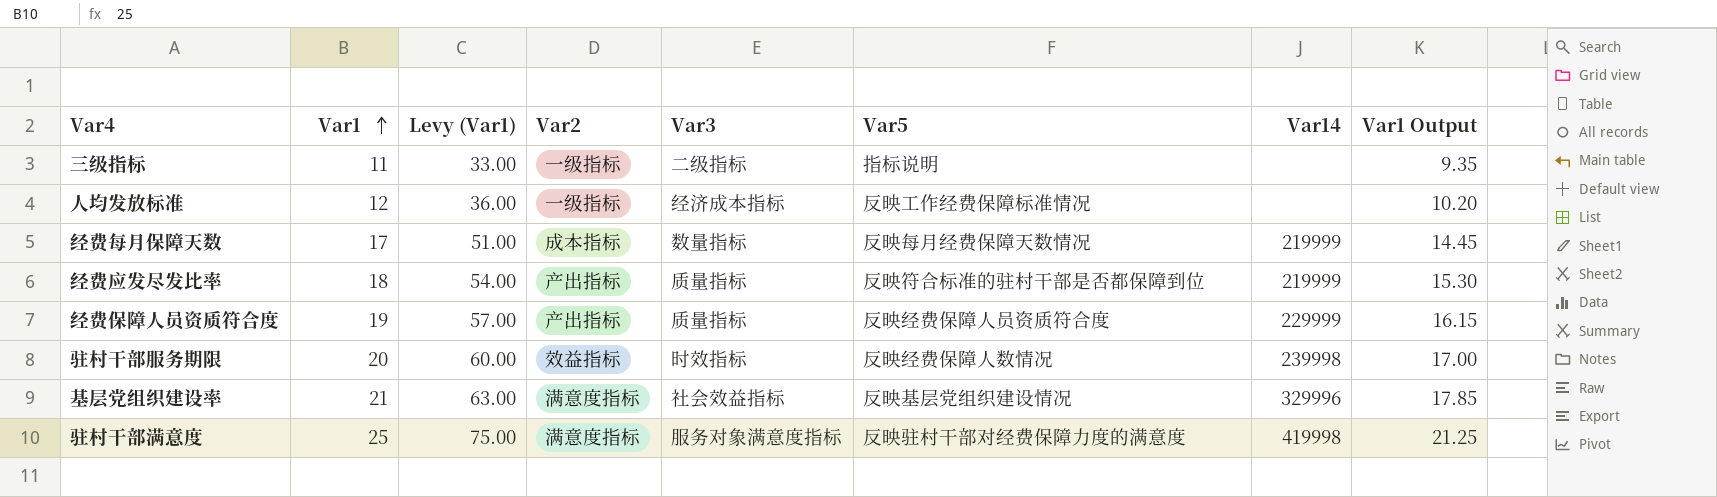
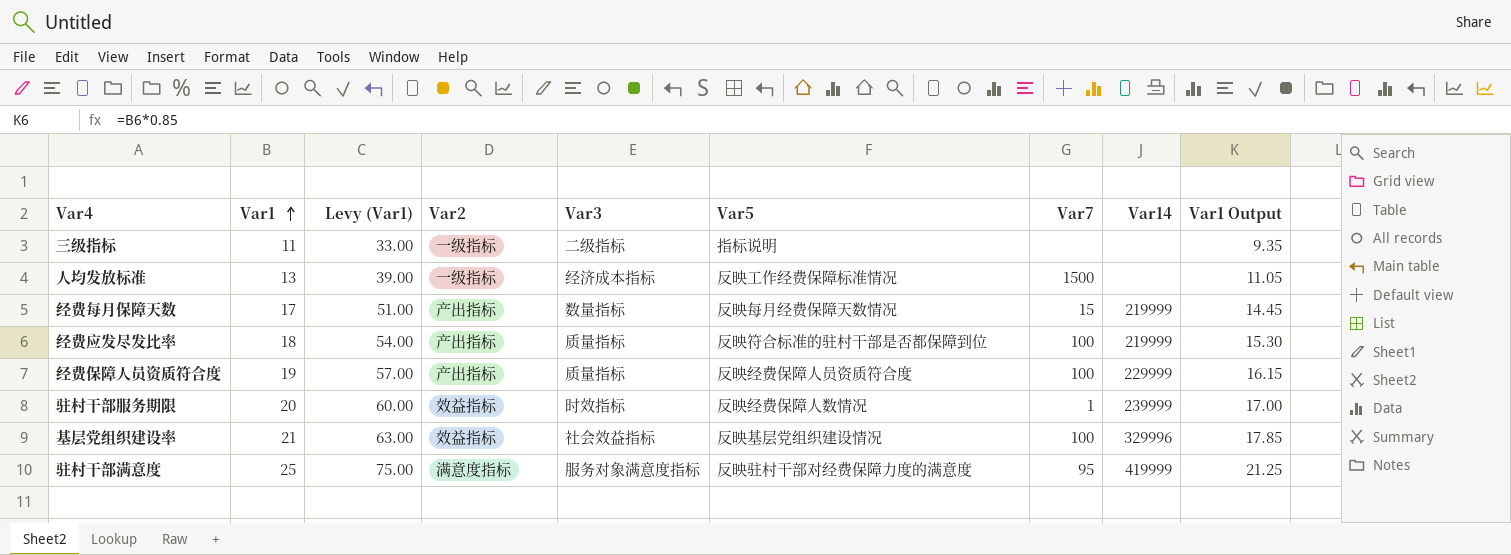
column Var7 | position: none -> 7
人均发放标准 | Var1: 12 -> 13
人均发放标准 | Levy (Var1): 36.00 -> 39.00
人均发放标准 | Var1 Output: 10.20 -> 11.05
经费每月保障天数 | Var2: 成本指标 -> 产出指标
驻村干部服务期限 | Var14: 239998 -> 239999
基层党组织建设率 | Var2: 满意度指标 -> 效益指标
驻村干部满意度 | Var14: 419998 -> 419999

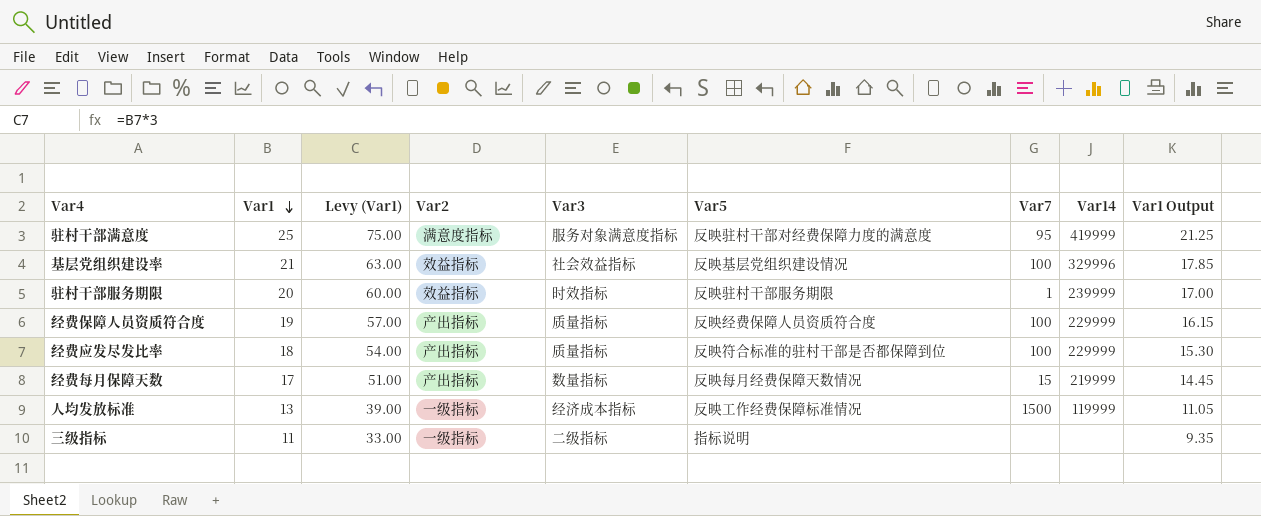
row order: Var1 ascending -> Var1 descending
驻村干部服务期限 | Var5: 反映经费保障人数情况 -> 反映驻村干部服务期限
经费应发尽发比率 | Var14: 219999 -> 229999
人均发放标准 | Var14: none -> 119999

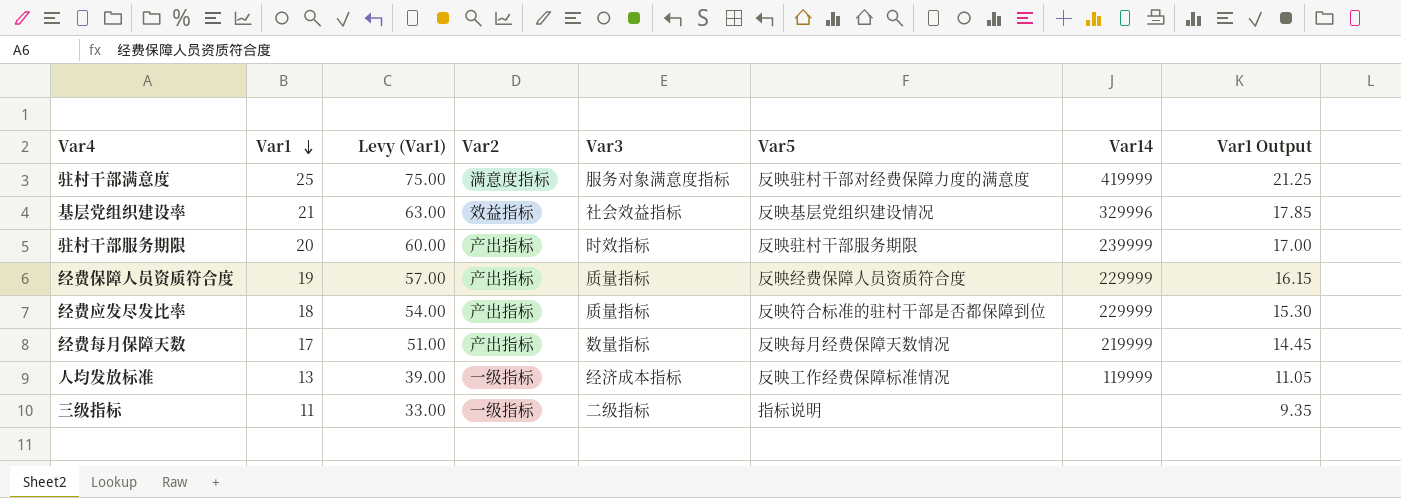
column Var7 | position: 7 -> none
驻村干部服务期限 | Var2: 效益指标 -> 产出指标

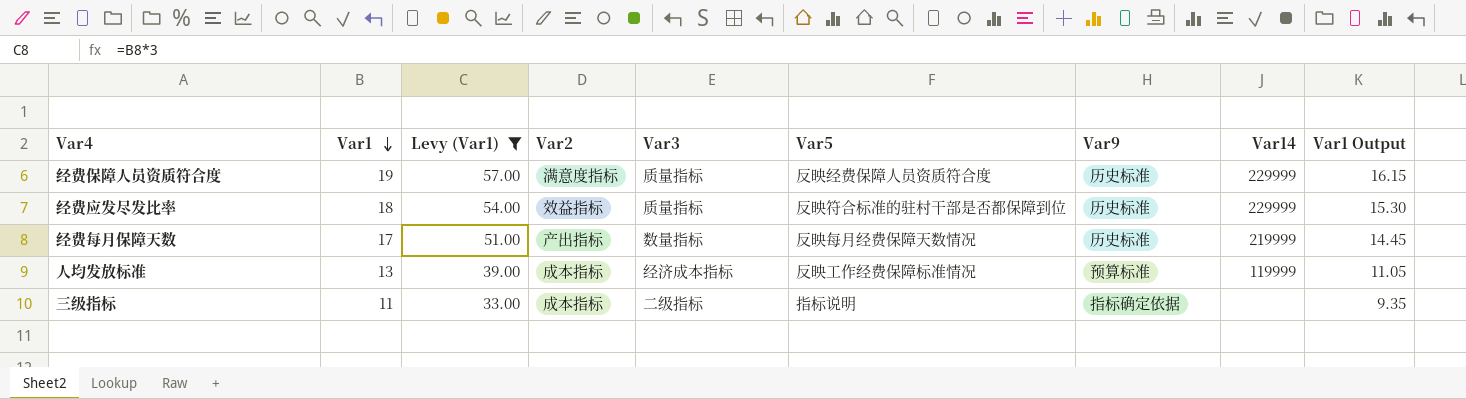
filter: none -> Levy (Var1) <= 57.00
column Var9 | position: none -> 7
经费保障人员资质符合度 | Var2: 产出指标 -> 满意度指标
经费应发尽发比率 | Var2: 产出指标 -> 效益指标
人均发放标准 | Var2: 一级指标 -> 成本指标
三级指标 | Var2: 一级指标 -> 成本指标

